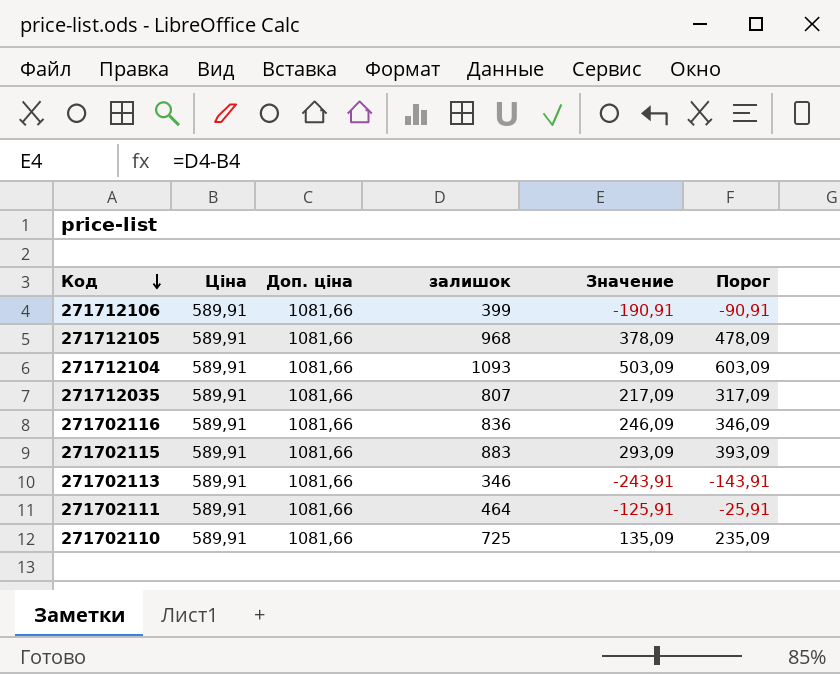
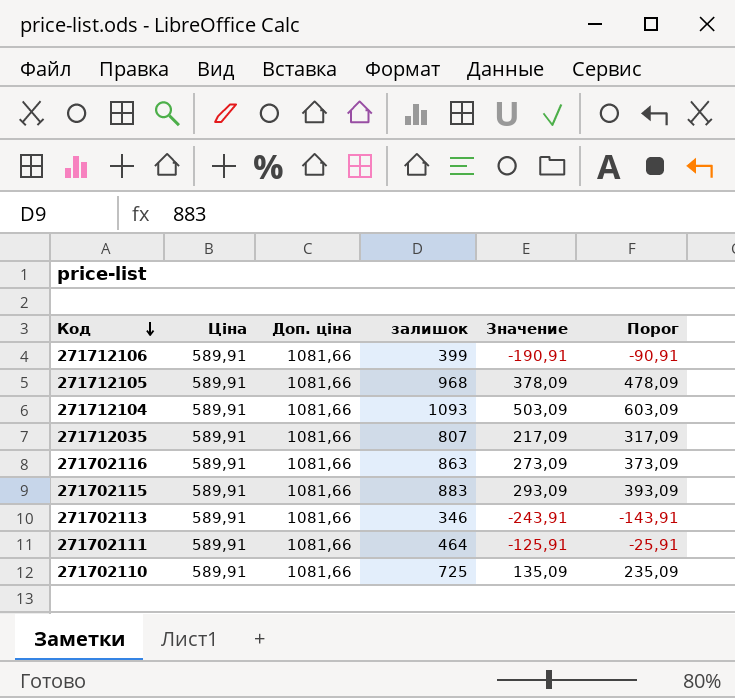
271702116 | залишок: 836 -> 863
271702116 | Значение: 246,09 -> 273,09
271702116 | Порог: 346,09 -> 373,09

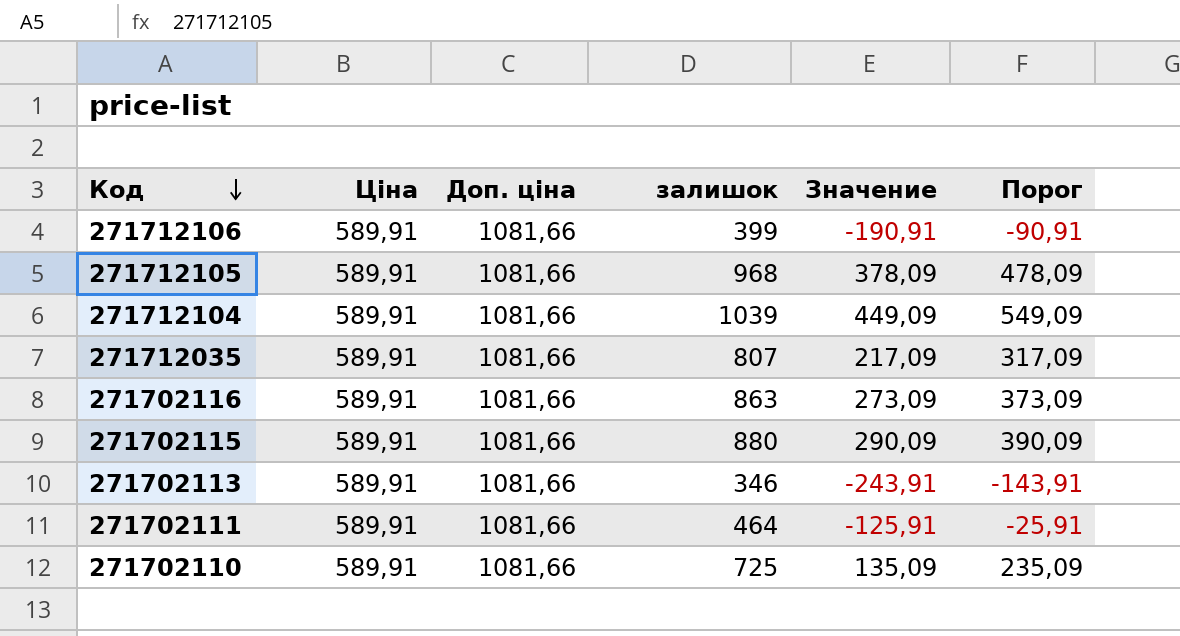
271712104 | залишок: 1093 -> 1039
271712104 | Значение: 503,09 -> 449,09
271712104 | Порог: 603,09 -> 549,09
271702115 | залишок: 883 -> 880
271702115 | Значение: 293,09 -> 290,09
271702115 | Порог: 393,09 -> 390,09

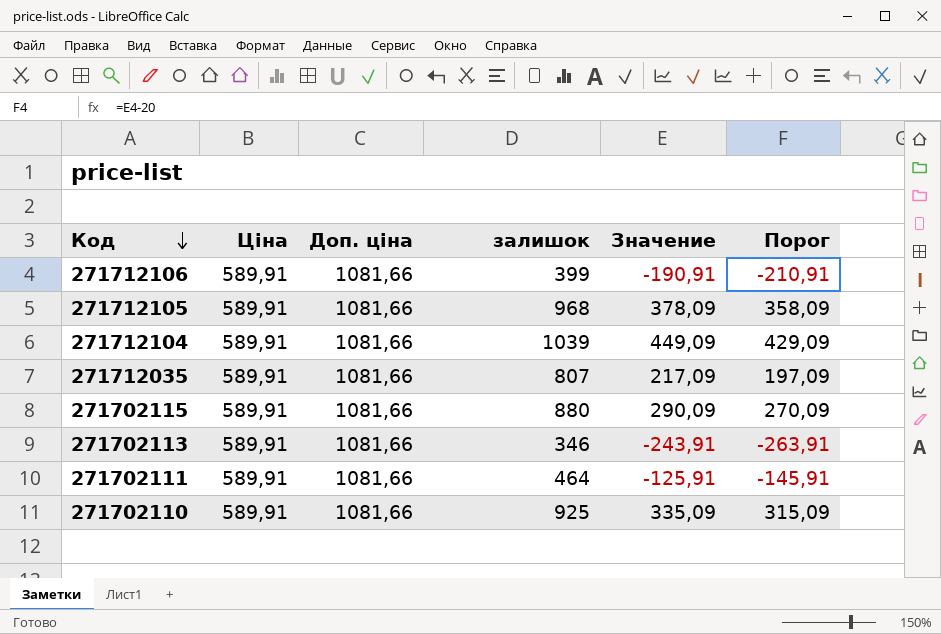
column Порог | formula: [Значение] + 100 -> [Значение] - 20
row 271702116: 589,91 | 1081,66 | 863 | 273,09 | 373,09 -> none
271702110 | залишок: 725 -> 925
271702110 | Значение: 135,09 -> 335,09

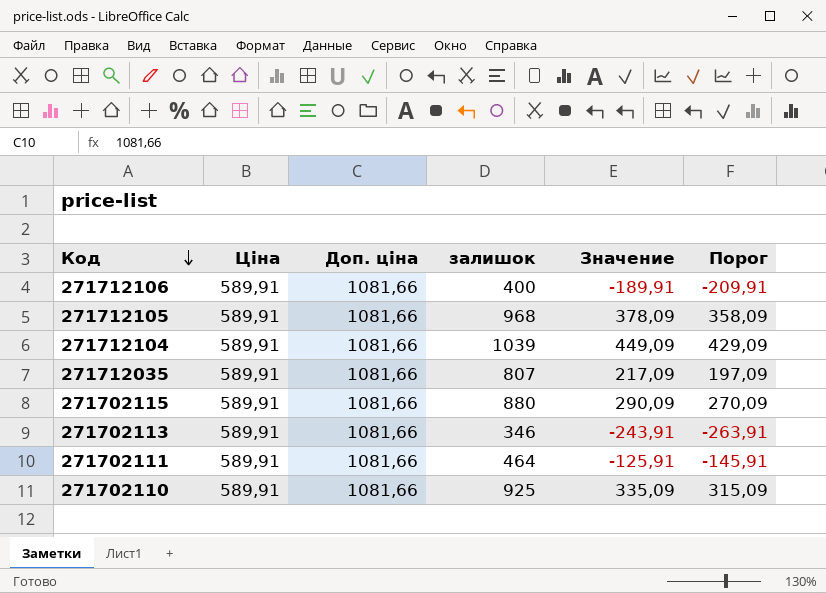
271712106 | залишок: 399 -> 400
271712106 | Значение: -190,91 -> -189,91
271712106 | Порог: -210,91 -> -209,91

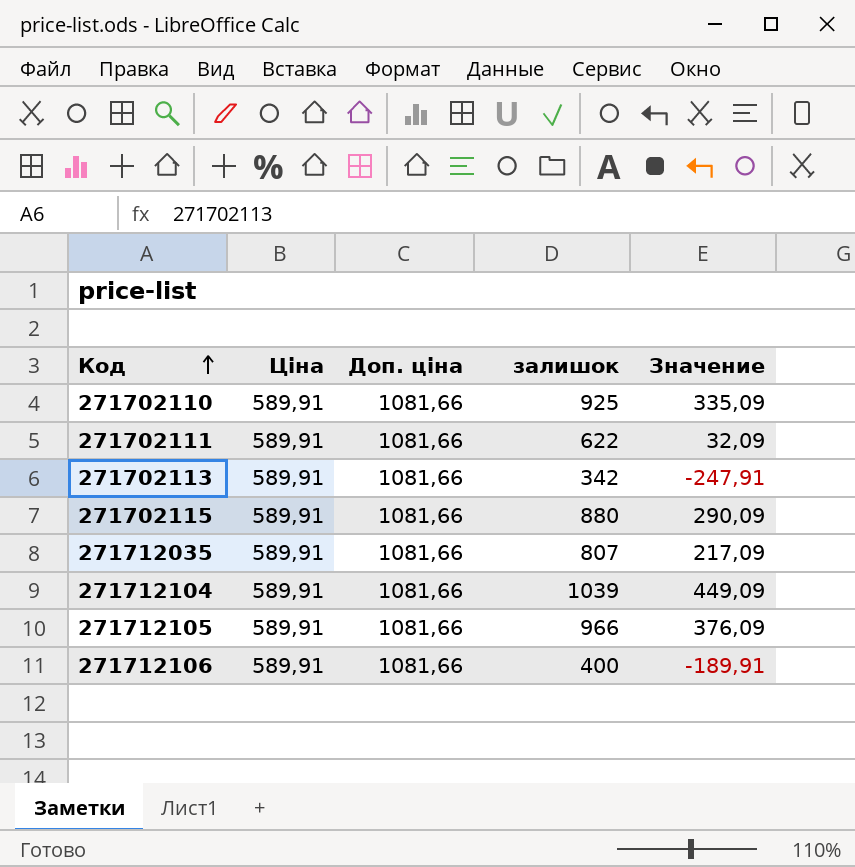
row order: Код descending -> Код ascending
column Порог | formula: [Значение] - 20 -> none
271702111 | залишок: 464 -> 622
271702111 | Значение: -125,91 -> 32,09
271702113 | залишок: 346 -> 342
271702113 | Значение: -243,91 -> -247,91
271712105 | залишок: 968 -> 966
271712105 | Значение: 378,09 -> 376,09

